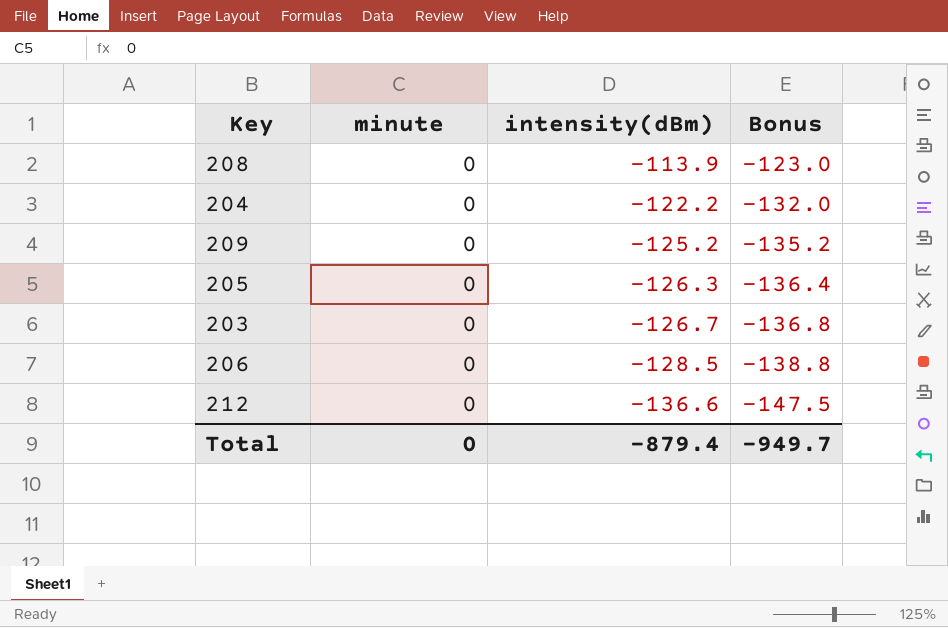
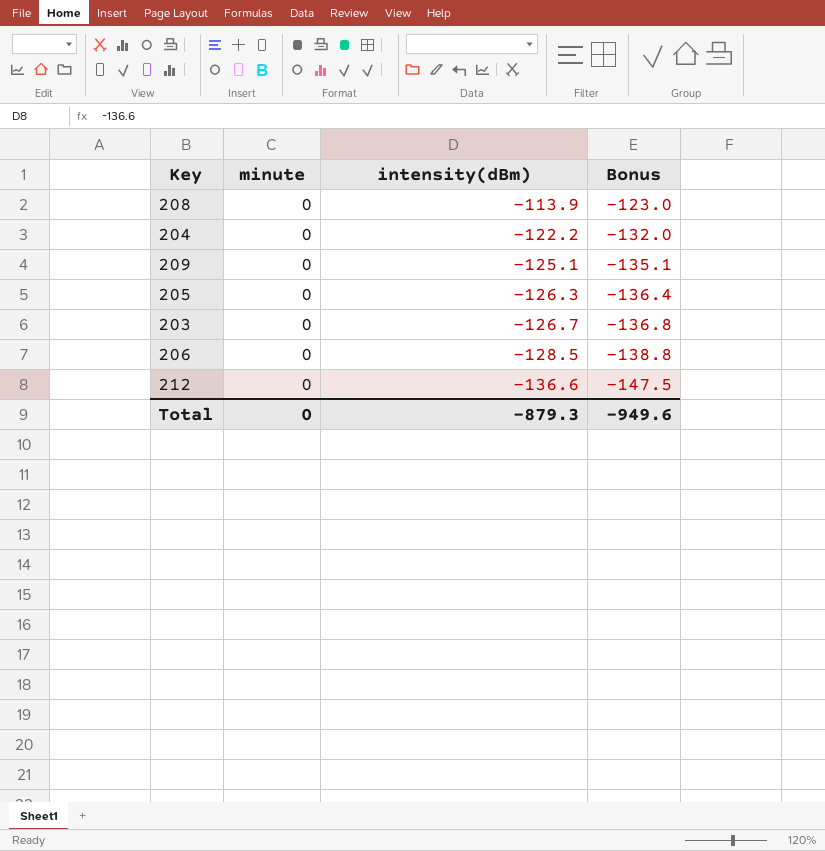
209 | intensity(dBm): -125.2 -> -125.1
209 | Bonus: -135.2 -> -135.1
Total | intensity(dBm): -879.4 -> -879.3
Total | Bonus: -949.7 -> -949.6

